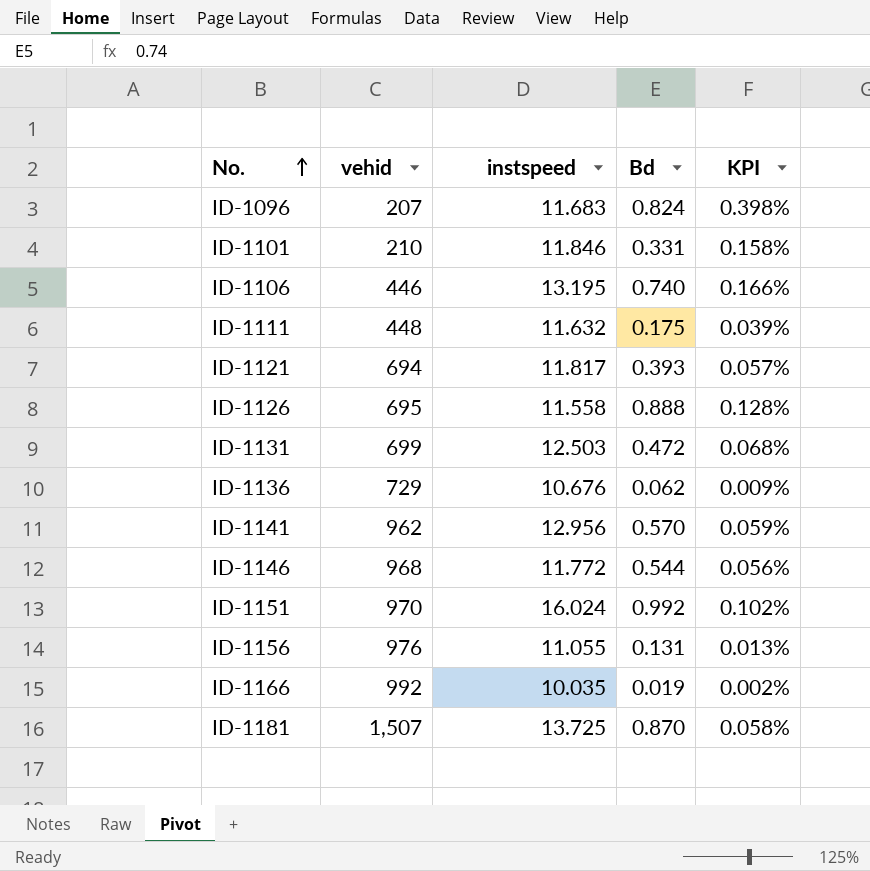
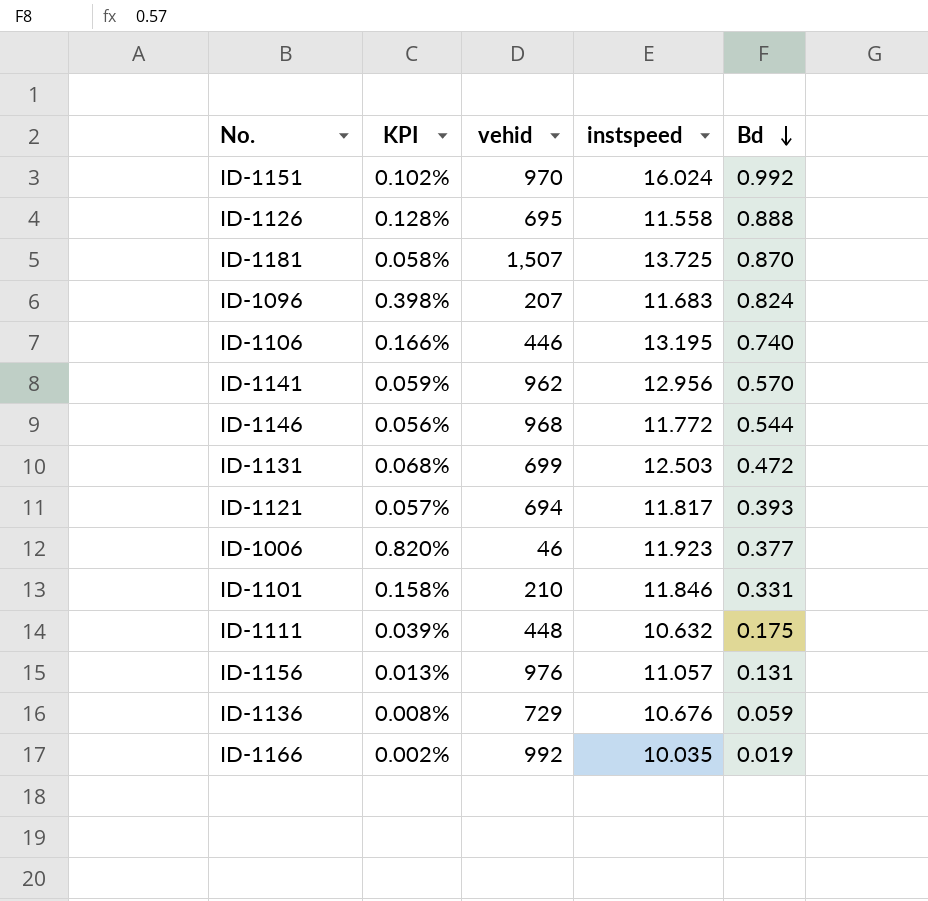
row order: No. ascending -> Bd descending
column KPI | position: 5 -> 2
row ID-1006: none -> 0.820% | 46 | 11.923 | 0.377
ID-1111 | instspeed: 11.632 -> 10.632
ID-1156 | instspeed: 11.055 -> 11.057
ID-1136 | KPI: 0.009% -> 0.008%
ID-1136 | Bd: 0.062 -> 0.059

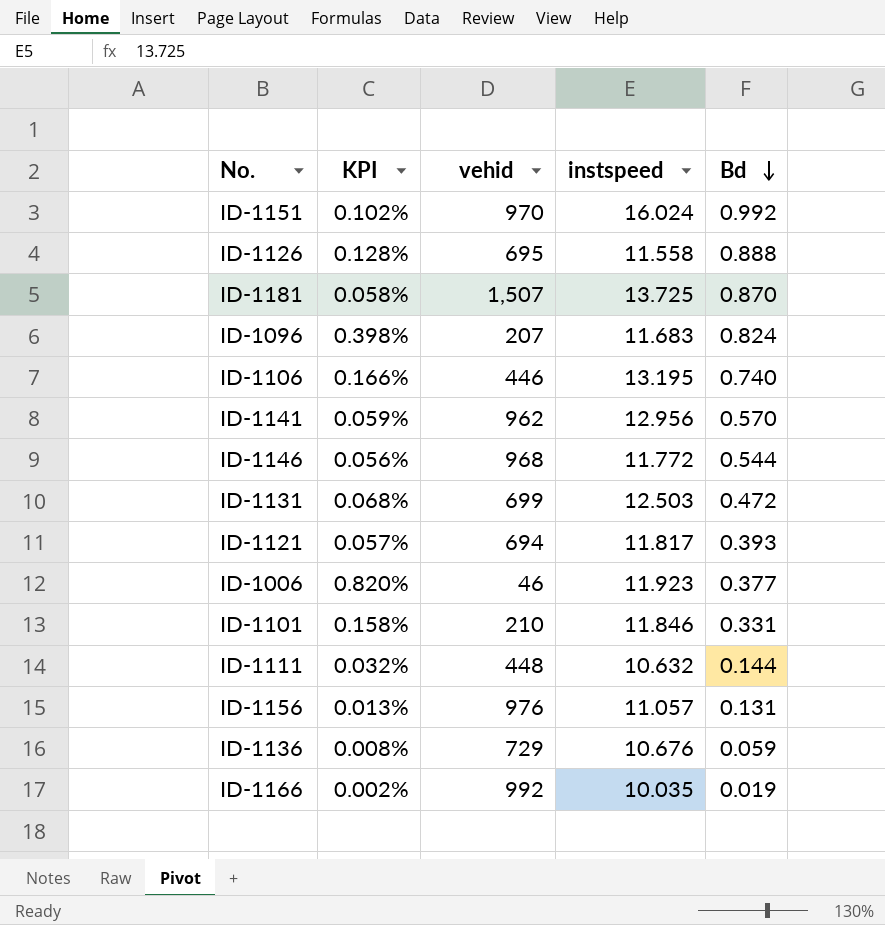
ID-1111 | KPI: 0.039% -> 0.032%
ID-1111 | Bd: 0.175 -> 0.144

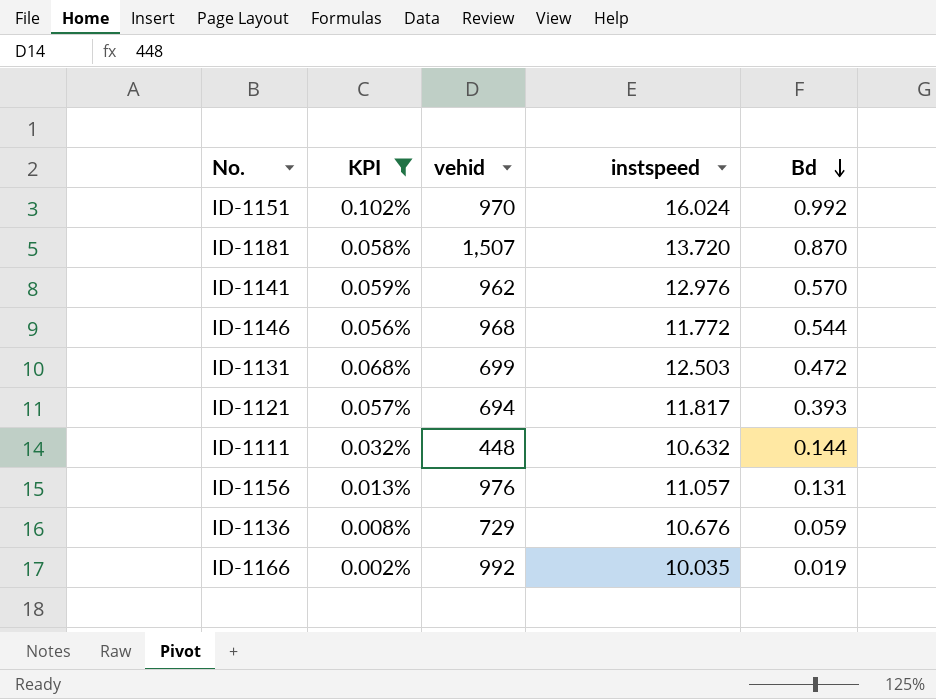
filter: none -> KPI <= 0.102%
ID-1181 | instspeed: 13.725 -> 13.720
ID-1141 | instspeed: 12.956 -> 12.976

